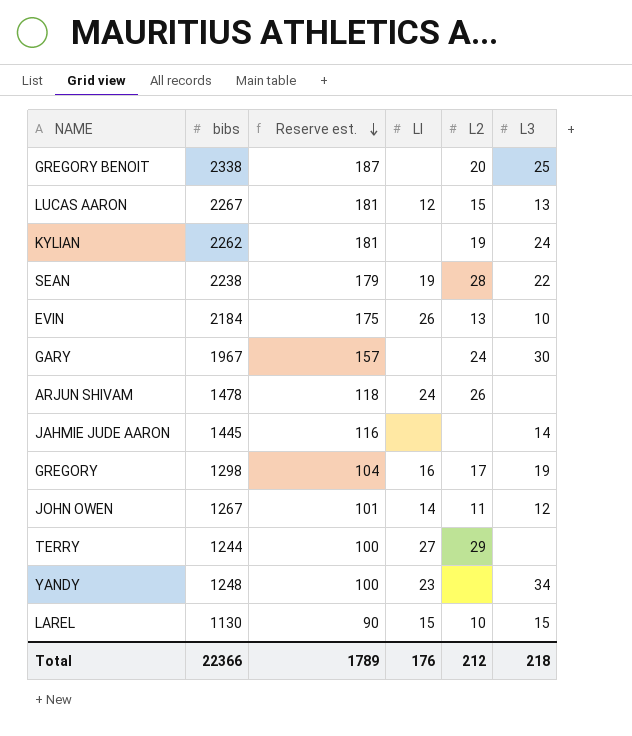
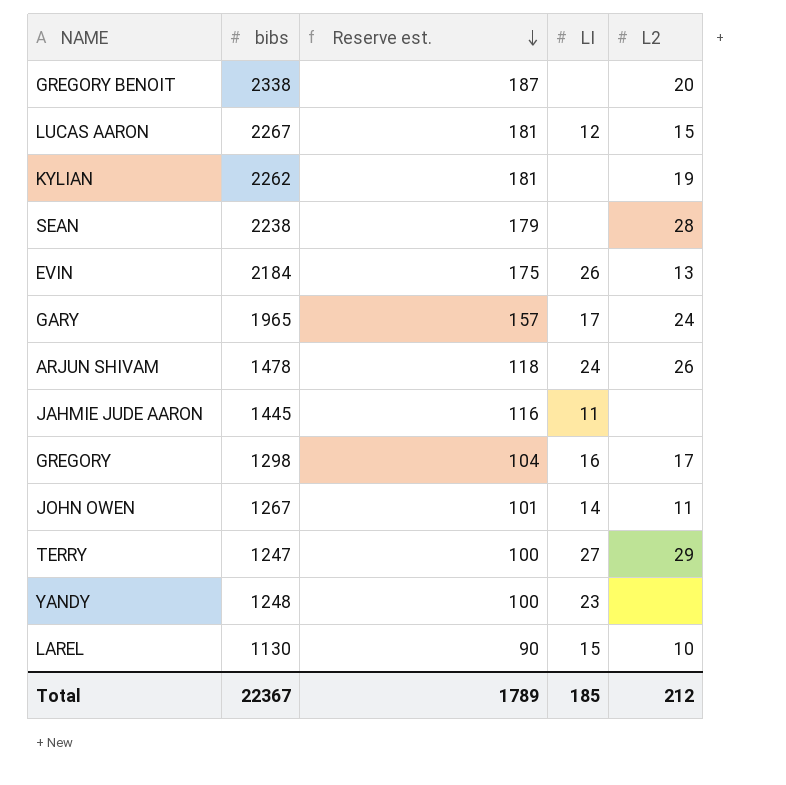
column L3 | position: 6 -> none
SEAN | LI: 19 -> none
GARY | bibs: 1967 -> 1965
GARY | LI: none -> 17
JAHMIE JUDE AARON | LI: none -> 11
TERRY | bibs: 1244 -> 1247
Total | bibs: 22366 -> 22367
Total | LI: 176 -> 185

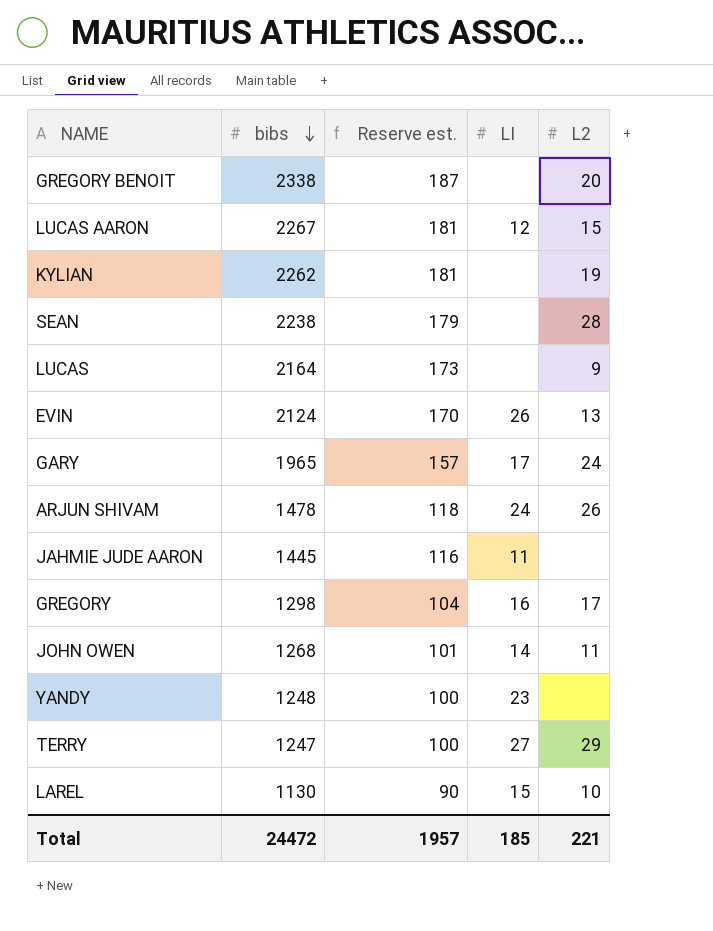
row order: Reserve est. descending -> bibs descending
row LUCAS: none -> 2164 | 173 | none | 9
EVIN | bibs: 2184 -> 2124
EVIN | Reserve est.: 175 -> 170
JOHN OWEN | bibs: 1267 -> 1268
Total | bibs: 22367 -> 24472
Total | Reserve est.: 1789 -> 1957
Total | L2: 212 -> 221

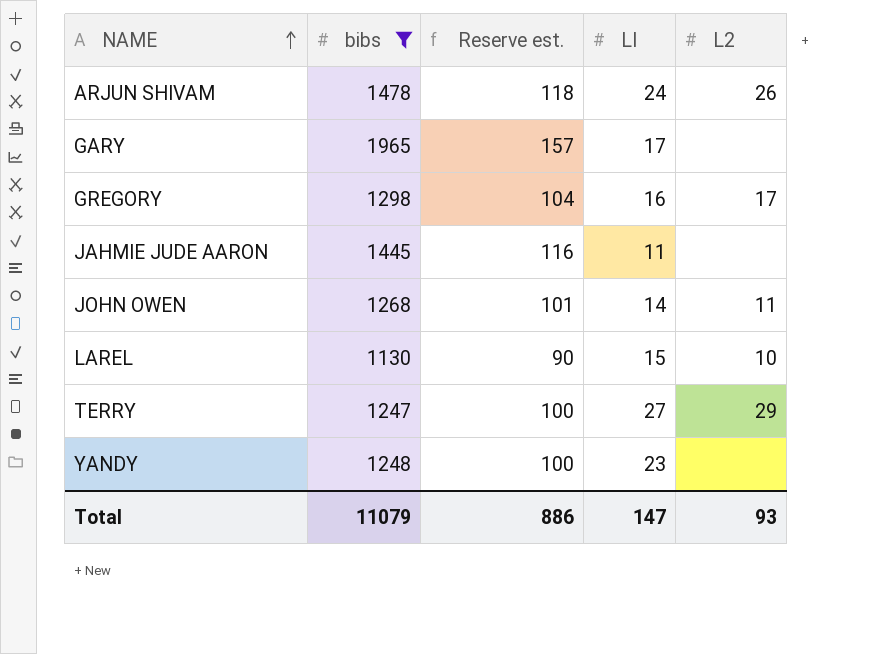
filter: none -> bibs <= 1965
row order: bibs descending -> NAME ascending
GARY | L2: 24 -> none
Total | bibs: 24472 -> 11079
Total | Reserve est.: 1957 -> 886
Total | LI: 185 -> 147
Total | L2: 221 -> 93

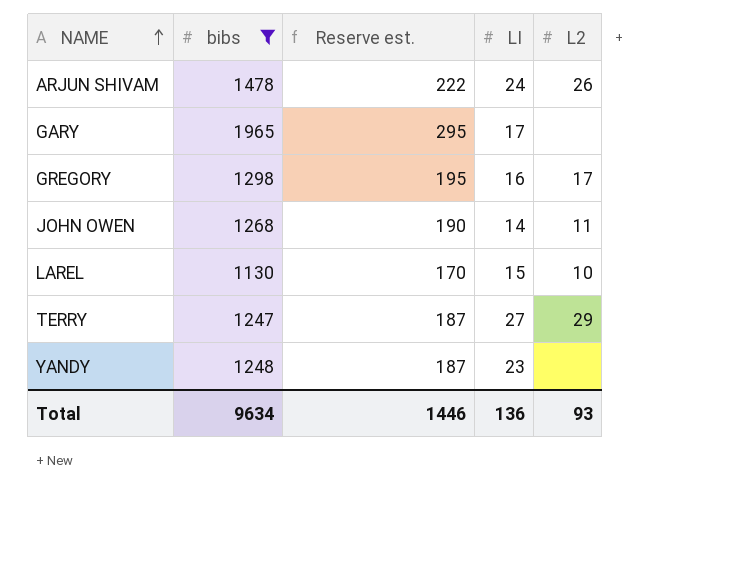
column Reserve est. | formula: [bibs] * 0.08 -> [bibs] * 0.15
row JAHMIE JUDE AARON: 1445 | 116 | 11 | none -> none
Total | bibs: 11079 -> 9634
Total | Reserve est.: 886 -> 1446
Total | LI: 147 -> 136

